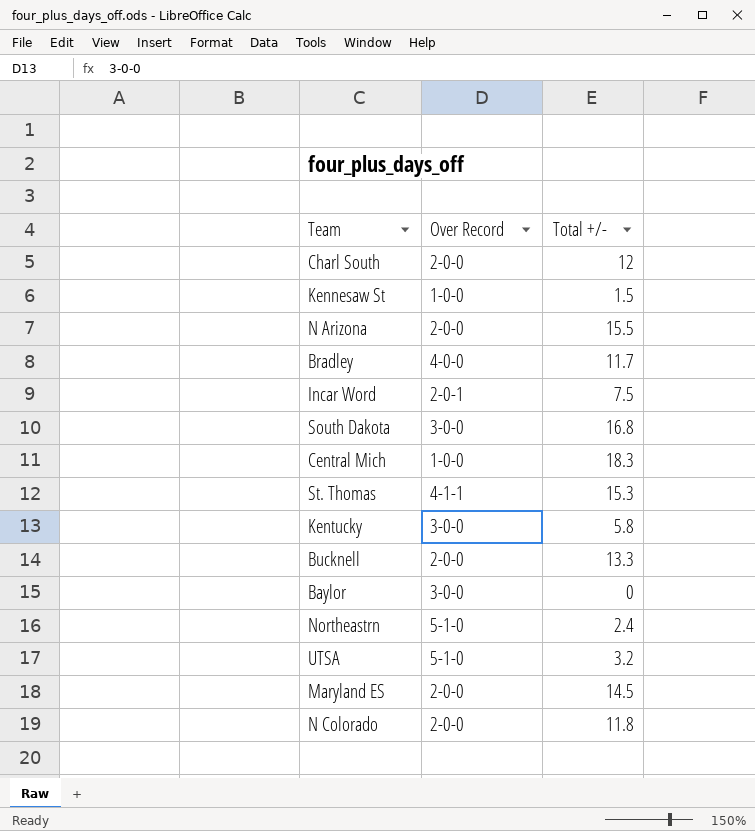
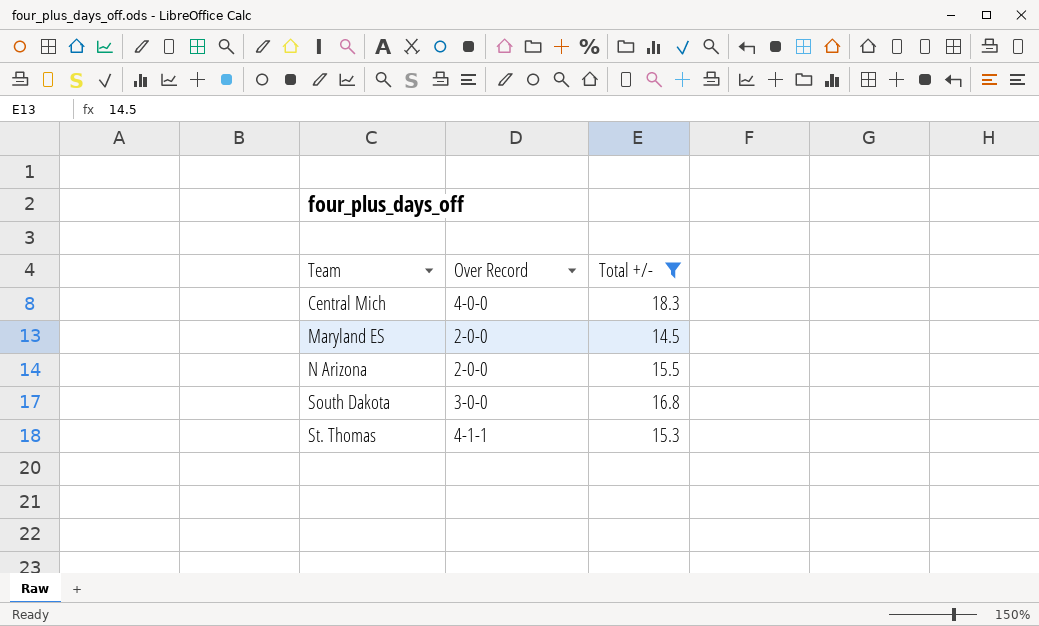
filter: none -> Total +/- >= 14.5
row order: none -> Team ascending
Central Mich | Over Record: 1-0-0 -> 4-0-0

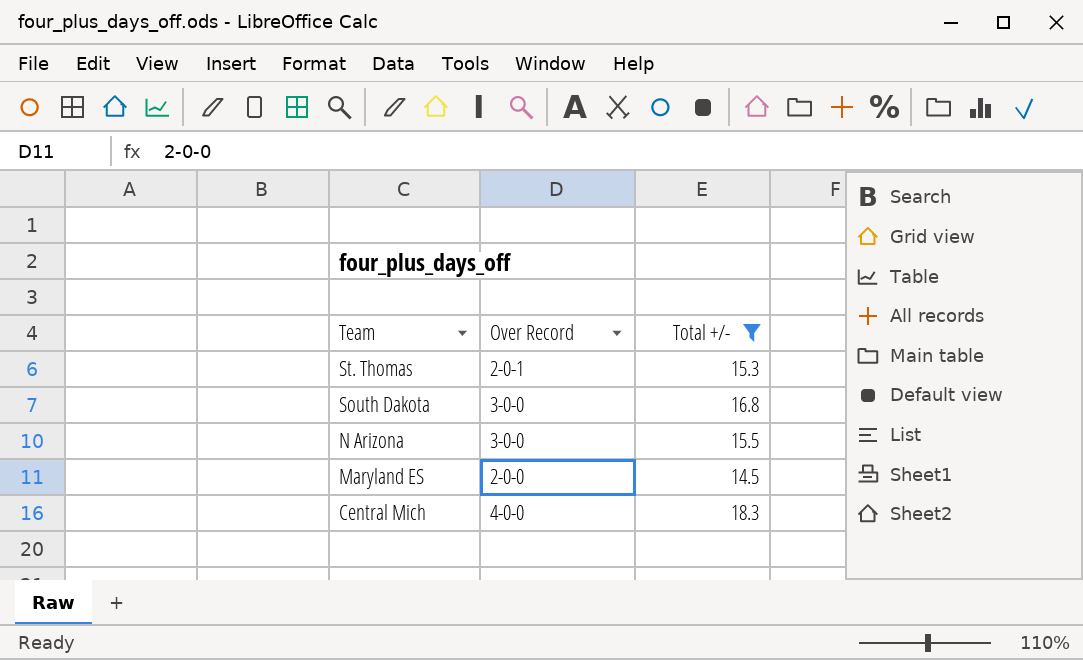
row order: Team ascending -> Team descending
St. Thomas | Over Record: 4-1-1 -> 2-0-1
N Arizona | Over Record: 2-0-0 -> 3-0-0

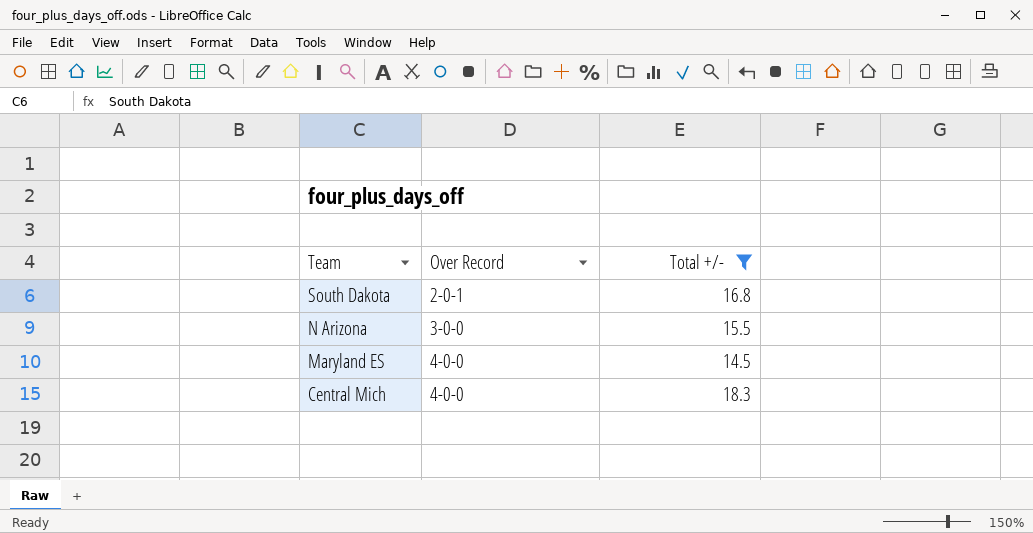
row St. Thomas: 2-0-1 | 15.3 -> none
South Dakota | Over Record: 3-0-0 -> 2-0-1
Maryland ES | Over Record: 2-0-0 -> 4-0-0

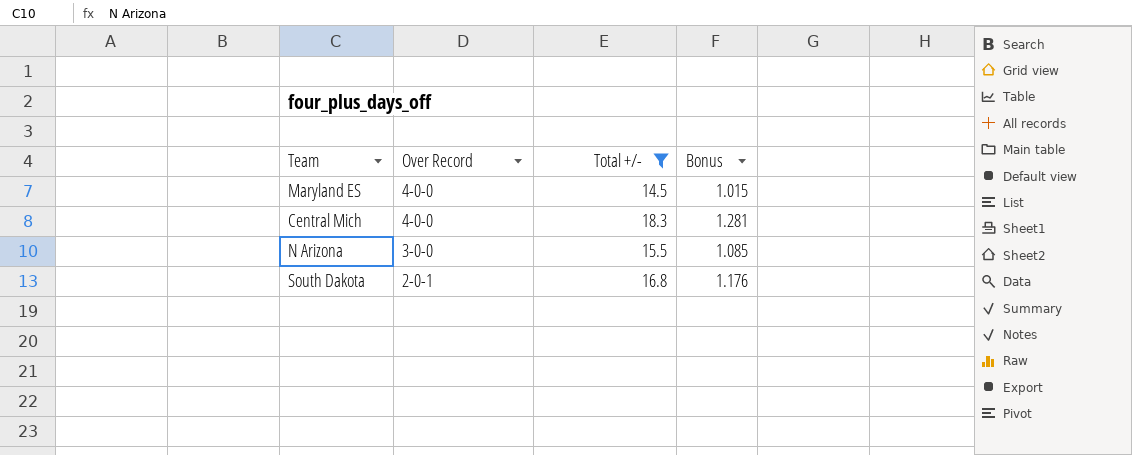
row order: Team descending -> Over Record descending
column Bonus | formula: none -> [Total +/-] * 0.07

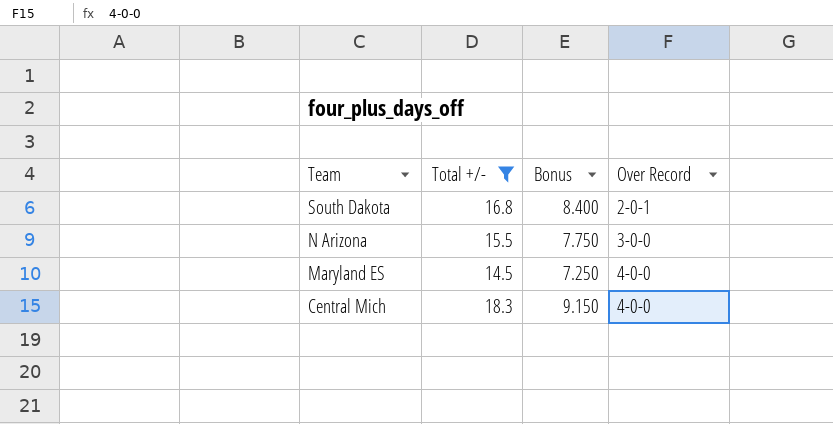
row order: Over Record descending -> Team descending
column Bonus | formula: [Total +/-] * 0.07 -> [Total +/-] * 0.5
column Over Record | position: 2 -> 4

